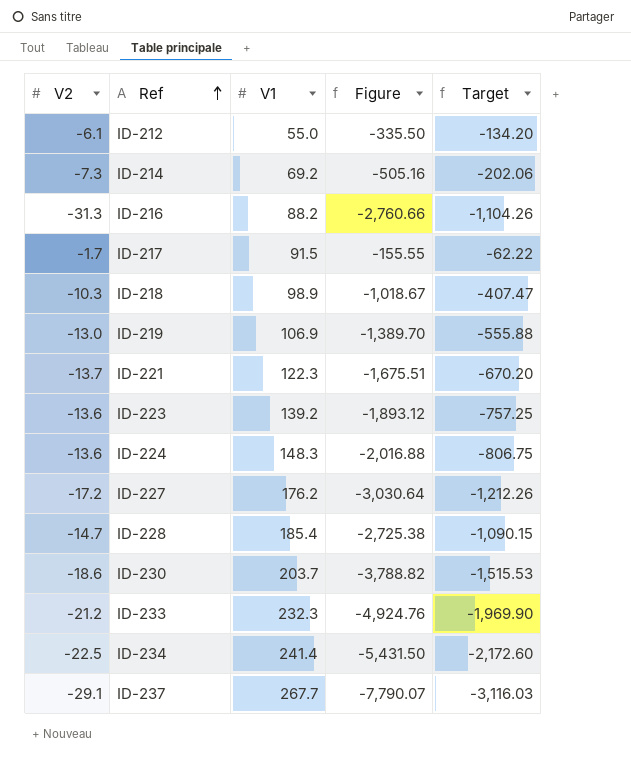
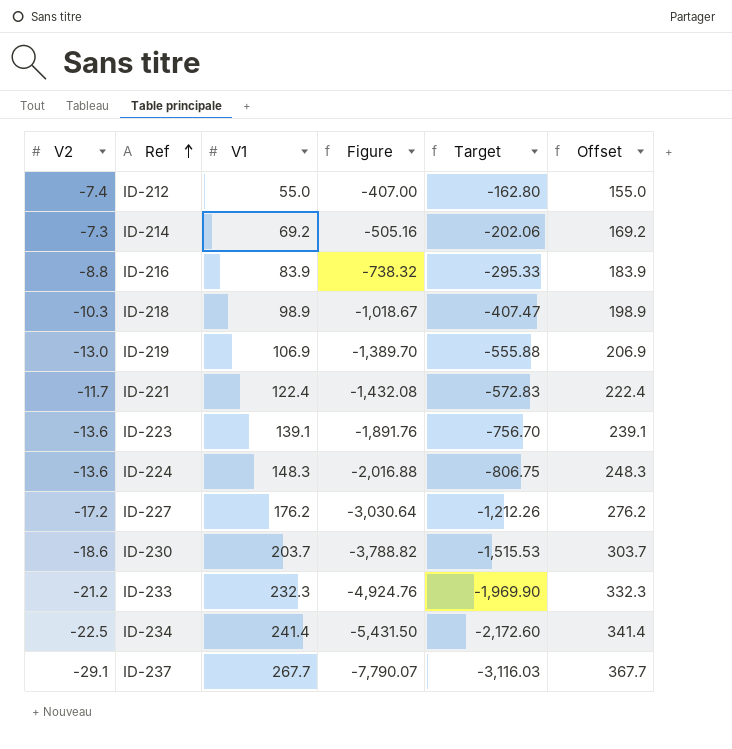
column Offset | formula: none -> [V1] + 100
row ID-217: -1.7 | 91.5 | -155.55 | -62.22 -> none
row ID-228: -14.7 | 185.4 | -2,725.38 | -1,090.15 -> none
ID-212 | V2: -6.1 -> -7.4
ID-212 | Figure: -335.50 -> -407.00
ID-212 | Target: -134.20 -> -162.80
ID-216 | V2: -31.3 -> -8.8
ID-216 | V1: 88.2 -> 83.9
ID-216 | Figure: -2,760.66 -> -738.32
ID-216 | Target: -1,104.26 -> -295.33
ID-221 | V2: -13.7 -> -11.7
ID-221 | V1: 122.3 -> 122.4
ID-221 | Figure: -1,675.51 -> -1,432.08
ID-221 | Target: -670.20 -> -572.83
ID-223 | V1: 139.2 -> 139.1
ID-223 | Figure: -1,893.12 -> -1,891.76
ID-223 | Target: -757.25 -> -756.70

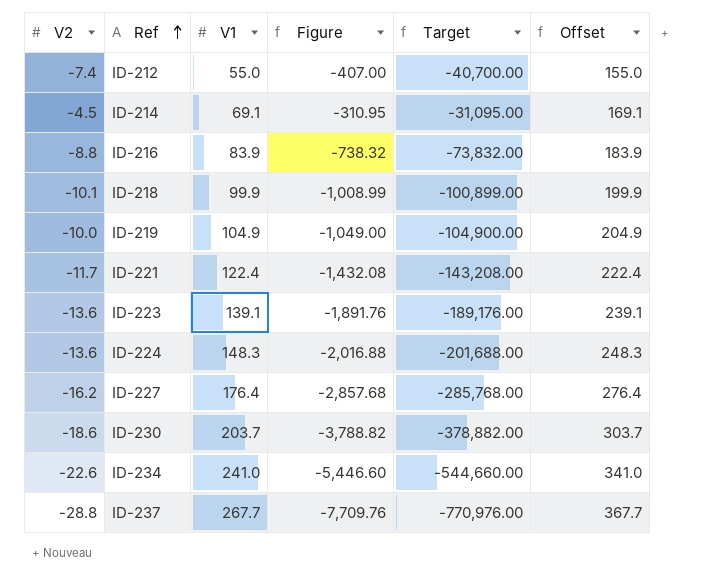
column Target | formula: [Figure] * 0.4 -> [Figure] * 100
row ID-233: -21.2 | 232.3 | -4,924.76 | -1,969.90 | 332.3 -> none
ID-214 | V2: -7.3 -> -4.5
ID-214 | V1: 69.2 -> 69.1
ID-214 | Figure: -505.16 -> -310.95
ID-214 | Offset: 169.2 -> 169.1
ID-218 | V2: -10.3 -> -10.1
ID-218 | V1: 98.9 -> 99.9
ID-218 | Figure: -1,018.67 -> -1,008.99
ID-218 | Offset: 198.9 -> 199.9
ID-219 | V2: -13.0 -> -10.0
ID-219 | V1: 106.9 -> 104.9
ID-219 | Figure: -1,389.70 -> -1,049.00
ID-219 | Offset: 206.9 -> 204.9
ID-227 | V2: -17.2 -> -16.2
ID-227 | V1: 176.2 -> 176.4
ID-227 | Figure: -3,030.64 -> -2,857.68
ID-227 | Offset: 276.2 -> 276.4
ID-234 | V2: -22.5 -> -22.6
ID-234 | V1: 241.4 -> 241.0
ID-234 | Figure: -5,431.50 -> -5,446.60
ID-234 | Offset: 341.4 -> 341.0
ID-237 | V2: -29.1 -> -28.8
ID-237 | Figure: -7,790.07 -> -7,709.76

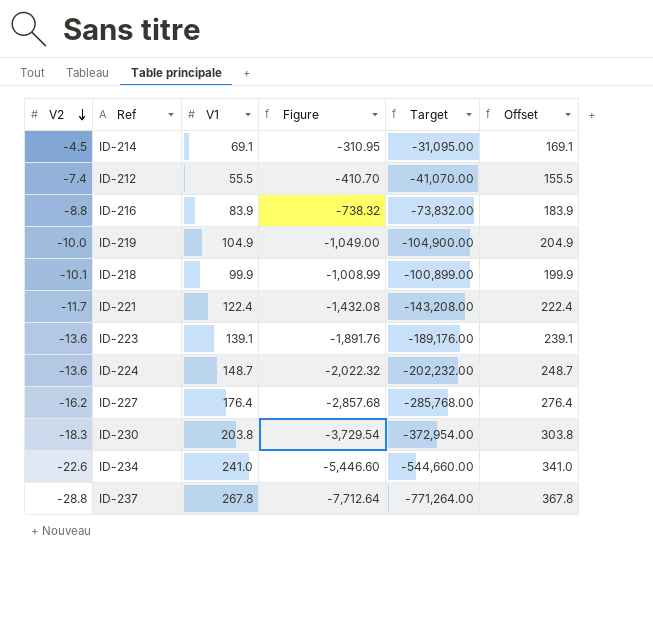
row order: Ref ascending -> V2 descending
ID-212 | V1: 55.0 -> 55.5
ID-212 | Figure: -407.00 -> -410.70
ID-212 | Target: -40,700.00 -> -41,070.00
ID-212 | Offset: 155.0 -> 155.5
ID-224 | V1: 148.3 -> 148.7
ID-224 | Figure: -2,016.88 -> -2,022.32
ID-224 | Target: -201,688.00 -> -202,232.00
ID-224 | Offset: 248.3 -> 248.7
ID-230 | V2: -18.6 -> -18.3
ID-230 | V1: 203.7 -> 203.8
ID-230 | Figure: -3,788.82 -> -3,729.54
ID-230 | Target: -378,882.00 -> -372,954.00
ID-230 | Offset: 303.7 -> 303.8
ID-237 | V1: 267.7 -> 267.8
ID-237 | Figure: -7,709.76 -> -7,712.64
ID-237 | Target: -770,976.00 -> -771,264.00
ID-237 | Offset: 367.7 -> 367.8

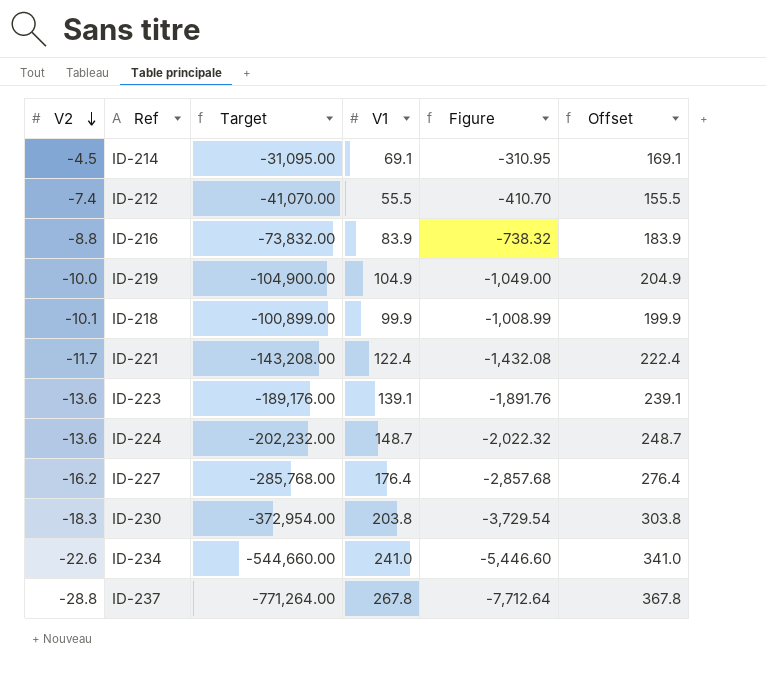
column Target | position: 5 -> 3

